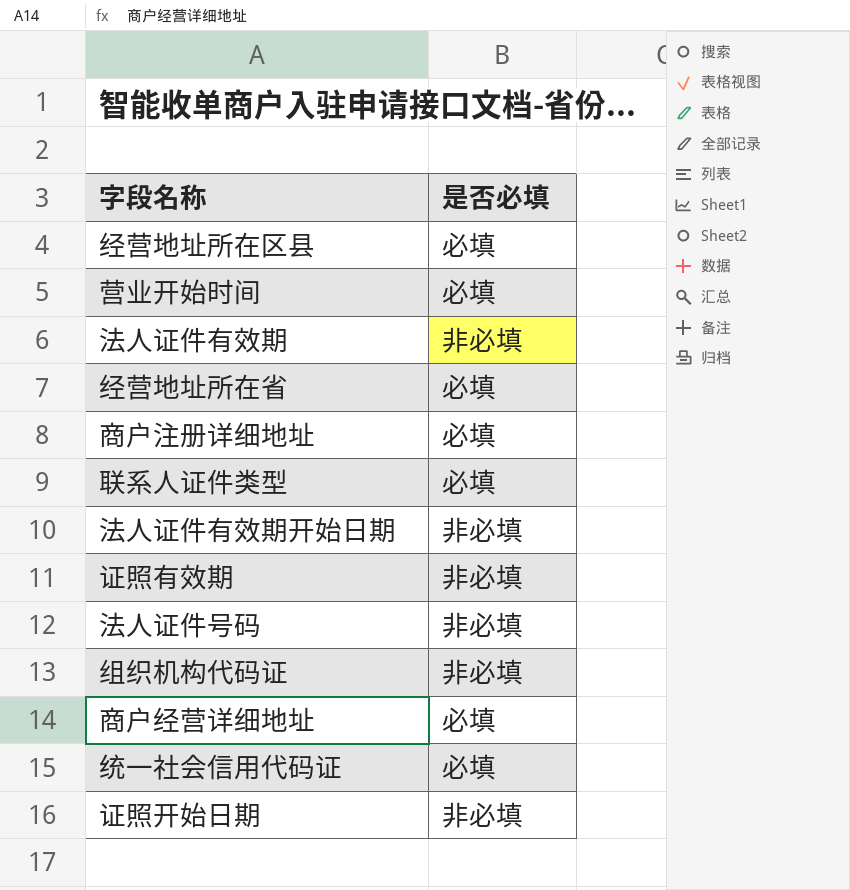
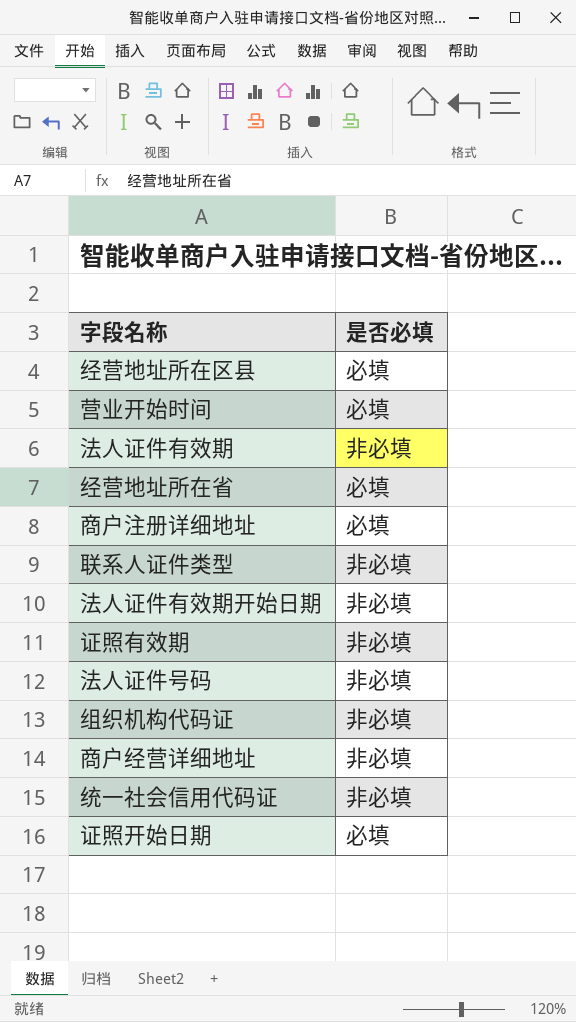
联系人证件类型 | 是否必填: 必填 -> 非必填
商户经营详细地址 | 是否必填: 必填 -> 非必填
统一社会信用代码证 | 是否必填: 必填 -> 非必填
证照开始日期 | 是否必填: 非必填 -> 必填

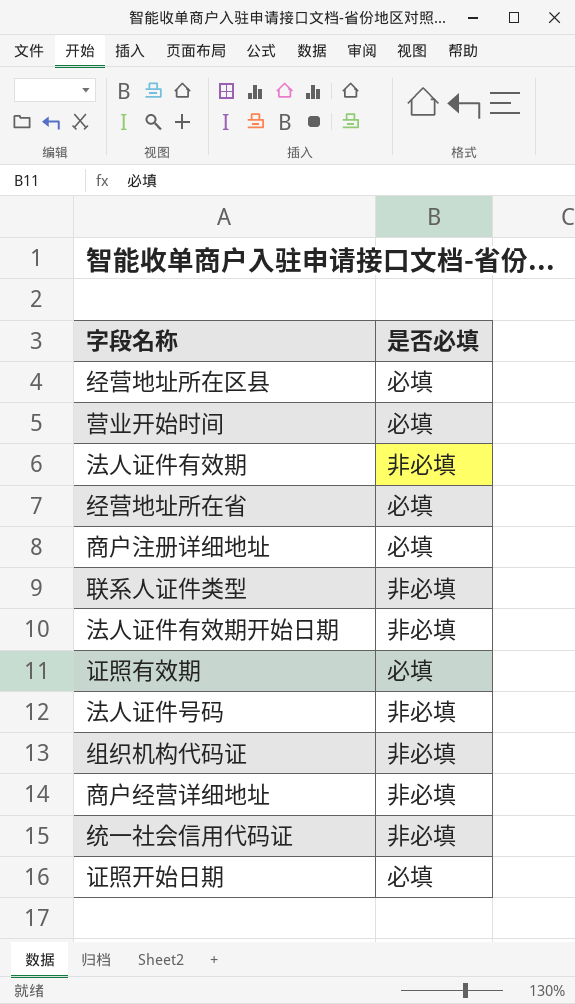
证照有效期 | 是否必填: 非必填 -> 必填

